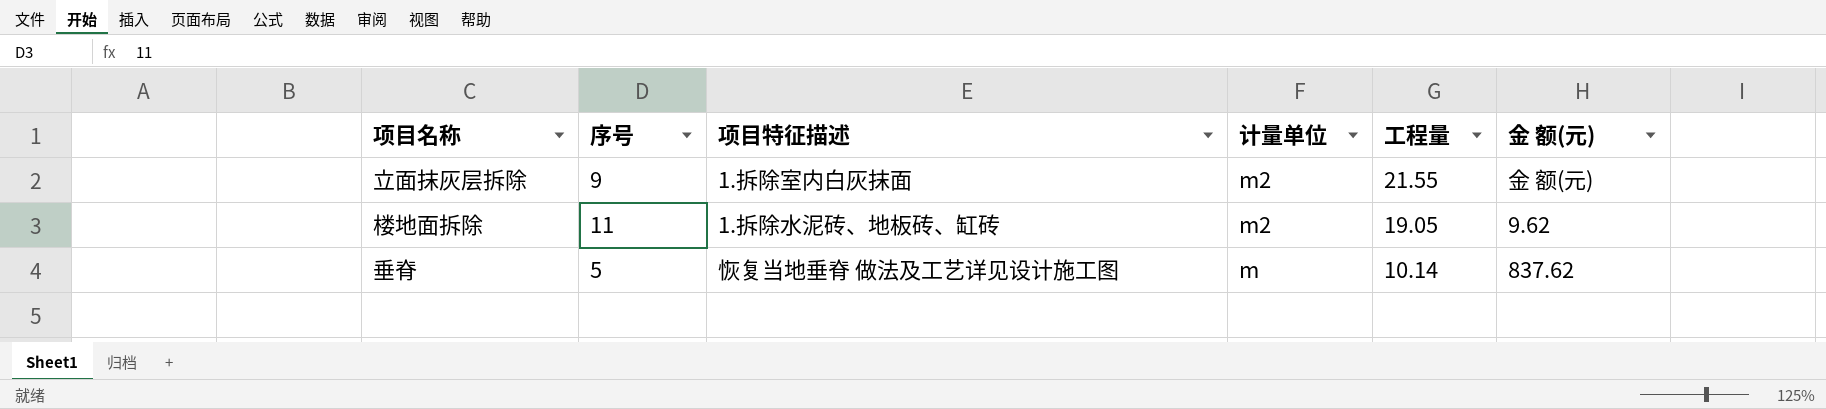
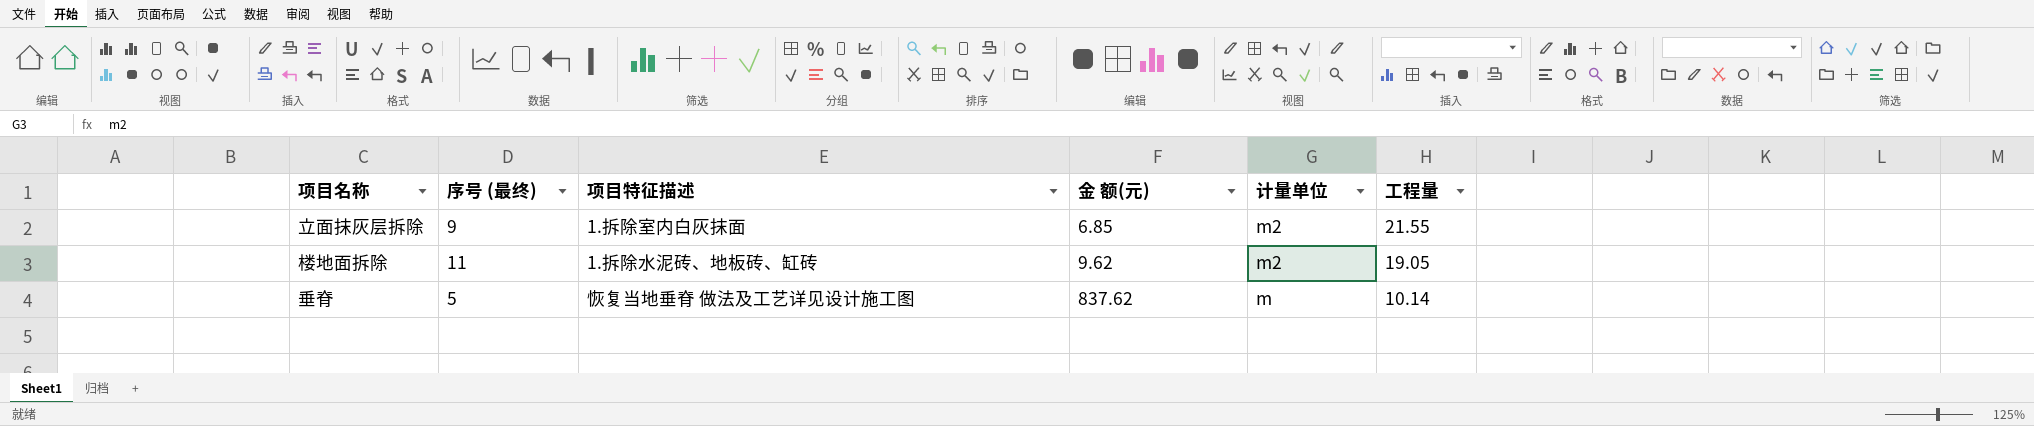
column name: 序号 -> 序号 (最终)
column 金 额(元) | position: 6 -> 4
立面抹灰层拆除 | 金 额(元): 金 额(元) -> 6.85

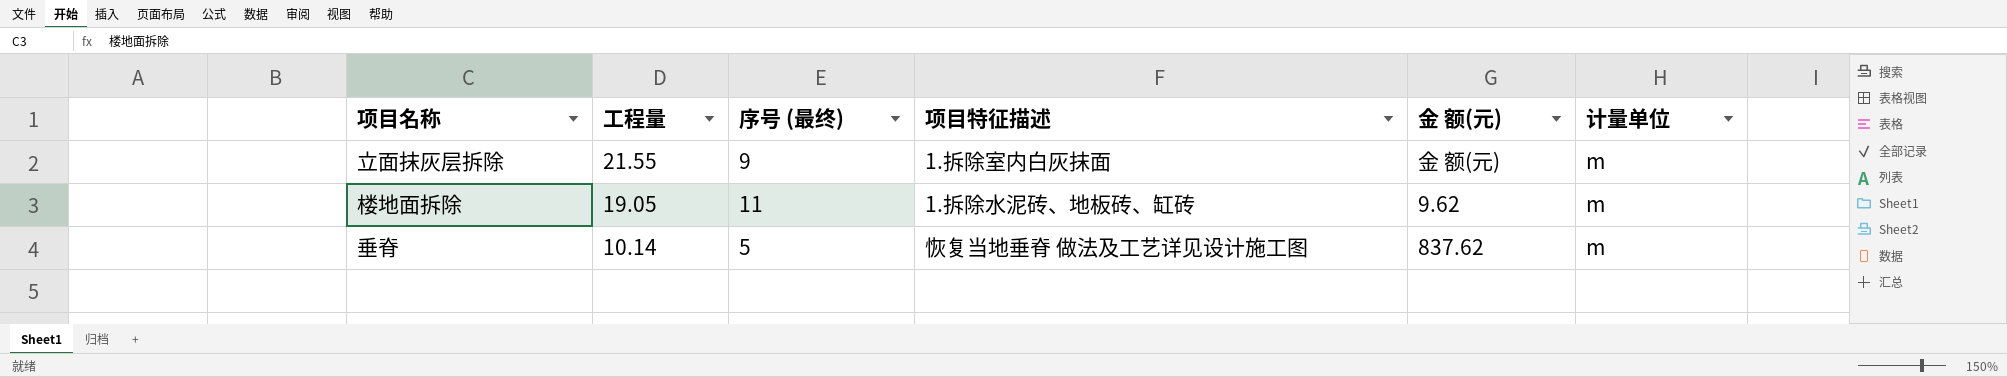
column 工程量 | position: 6 -> 2
立面抹灰层拆除 | 金 额(元): 6.85 -> 金 额(元)
立面抹灰层拆除 | 计量单位: m2 -> m
楼地面拆除 | 计量单位: m2 -> m

